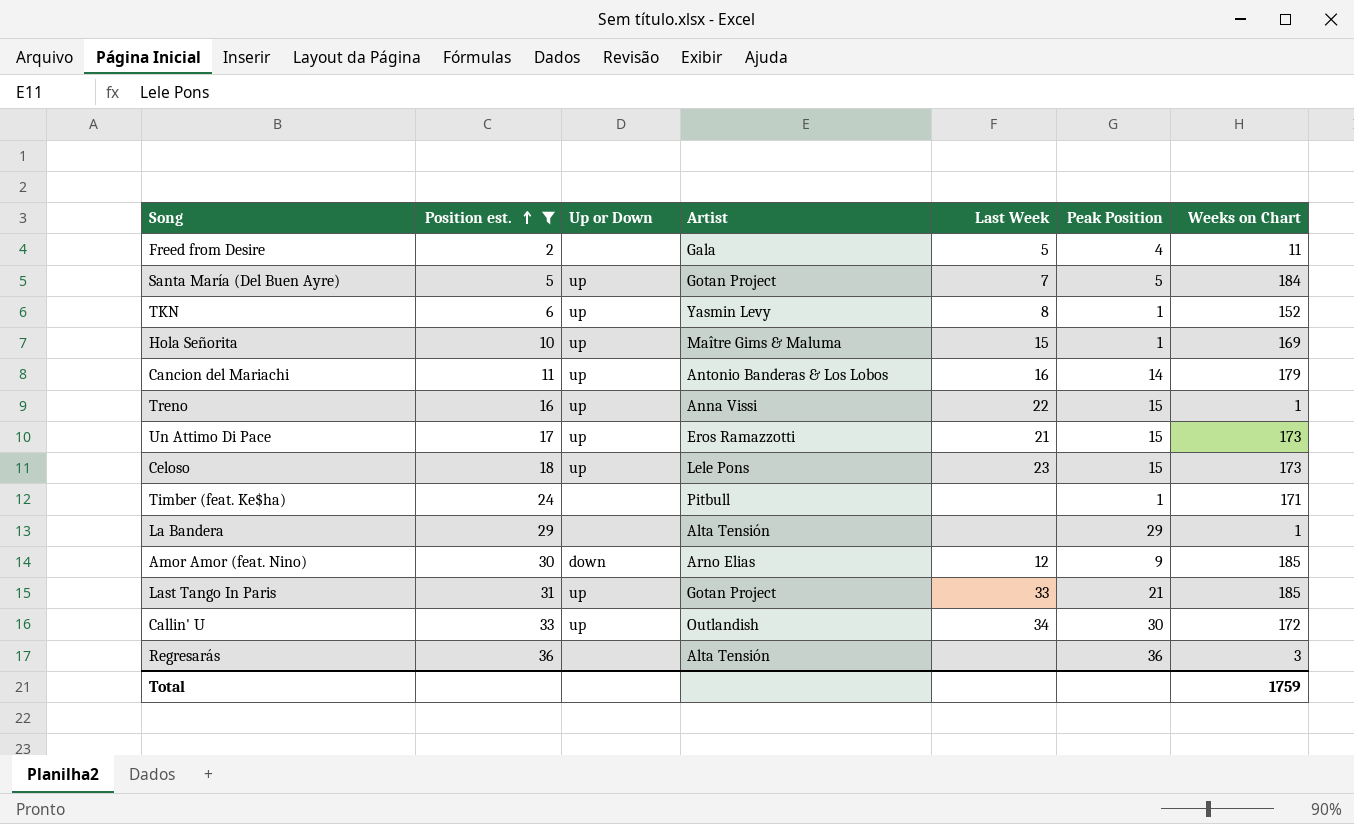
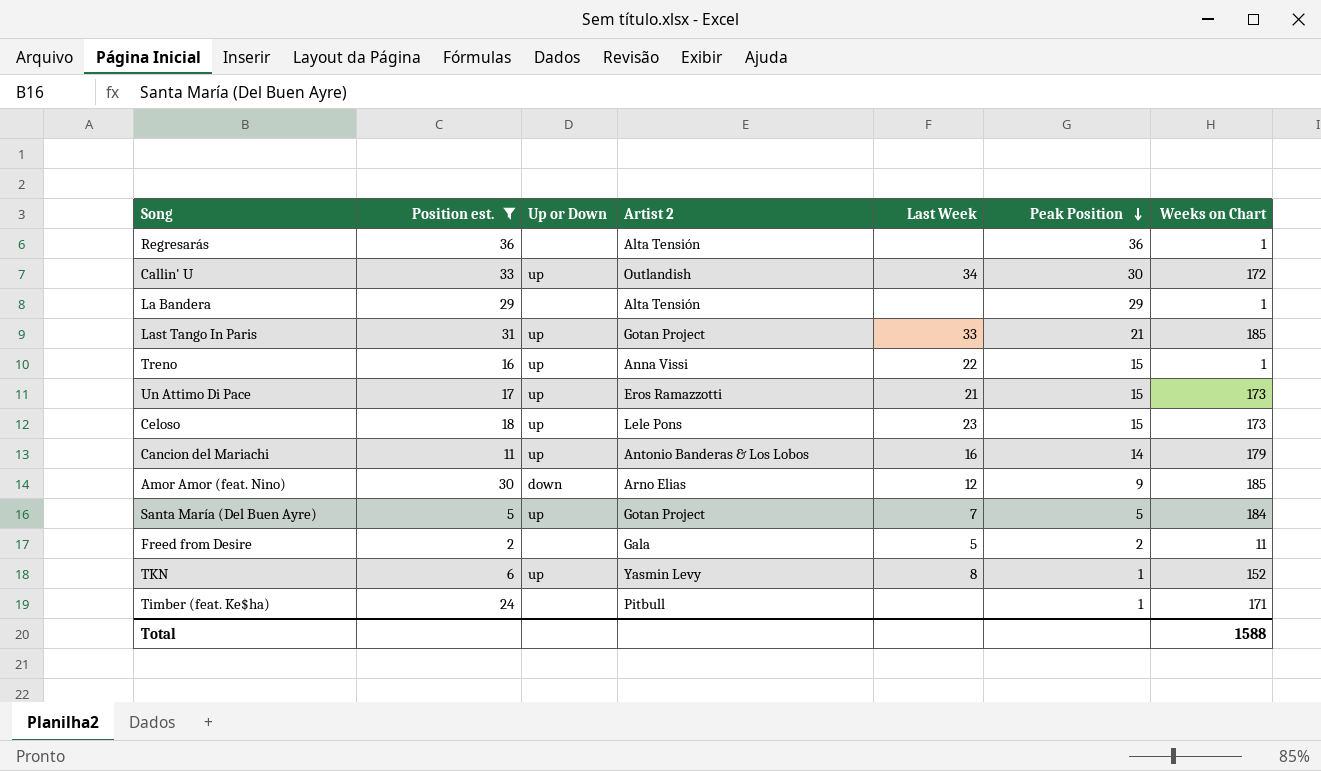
row order: Position est. ascending -> Peak Position descending
column name: Artist -> Artist 2
row Hola Señorita: 10 | up | Maître Gims & Maluma | 15 | 1 | 169 -> none
Regresarás | Weeks on Chart: 3 -> 1
Freed from Desire | Peak Position: 4 -> 2
Total | Weeks on Chart: 1759 -> 1588

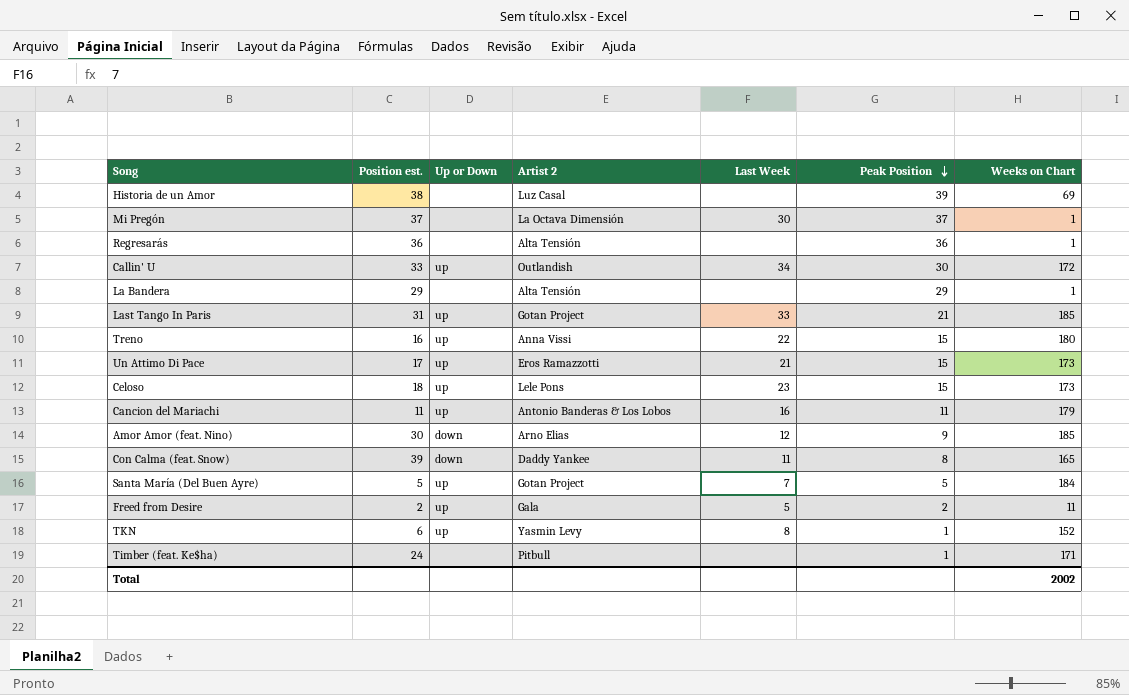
filter: Position est. <= 36 -> none
Treno | Weeks on Chart: 1 -> 180
Cancion del Mariachi | Peak Position: 14 -> 11
Freed from Desire | Up or Down: none -> up
Total | Weeks on Chart: 1588 -> 2002

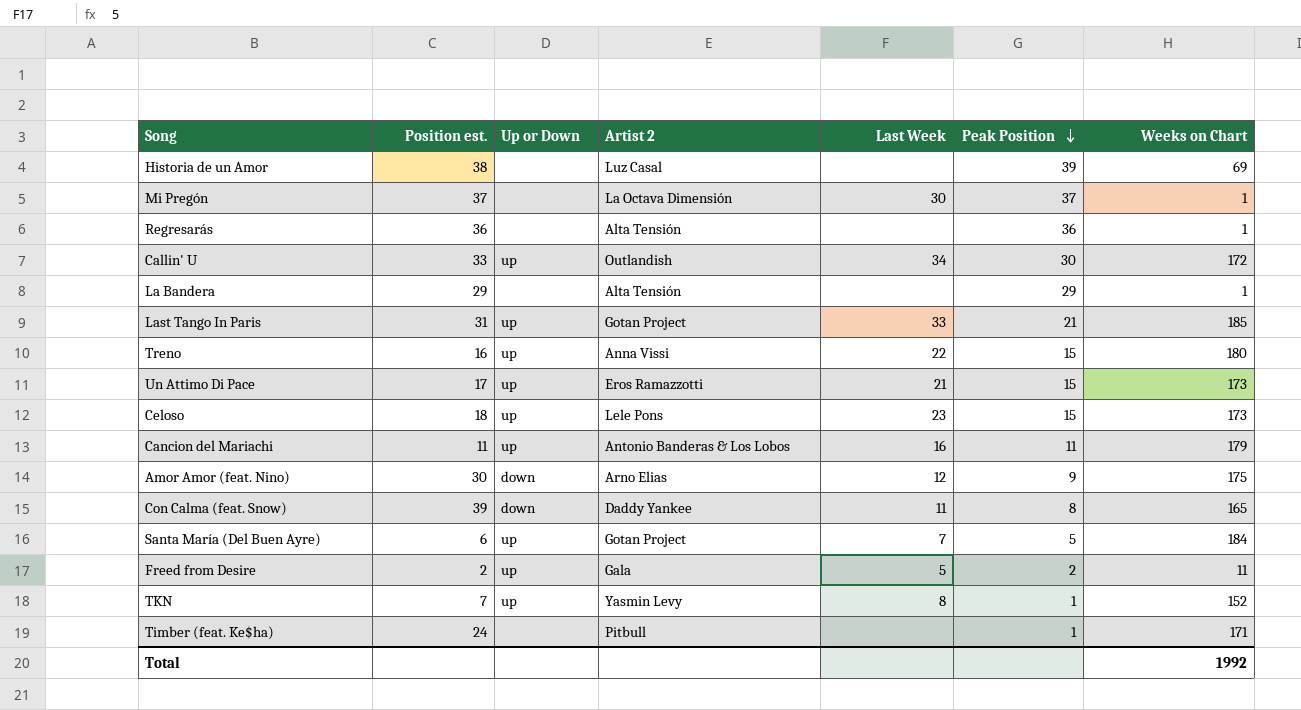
Amor Amor (feat. Nino) | Weeks on Chart: 185 -> 175
Santa María (Del Buen Ayre) | Position est.: 5 -> 6
TKN | Position est.: 6 -> 7
Total | Weeks on Chart: 2002 -> 1992

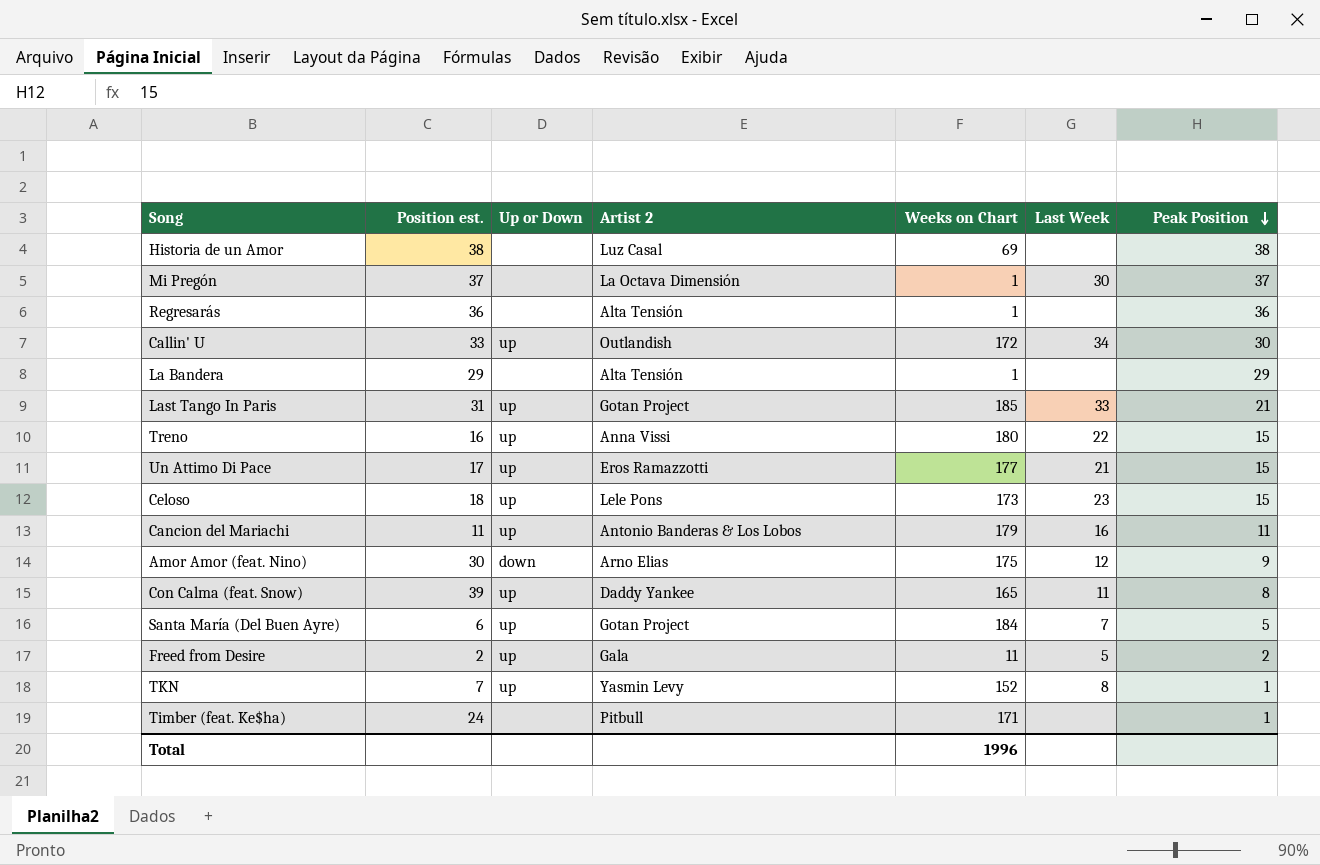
column Weeks on Chart | position: 7 -> 5
Historia de un Amor | Peak Position: 39 -> 38
Un Attimo Di Pace | Weeks on Chart: 173 -> 177
Con Calma (feat. Snow) | Up or Down: down -> up
Total | Weeks on Chart: 1992 -> 1996

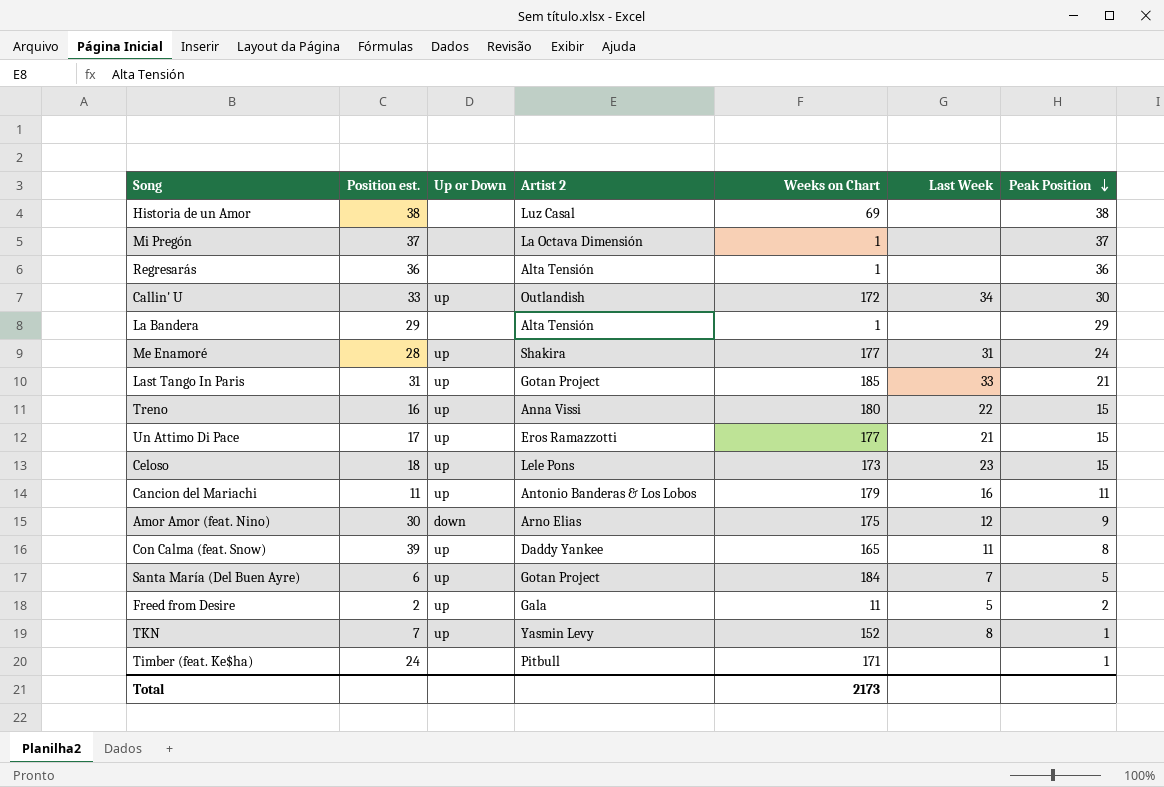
Mi Pregón | Last Week: 30 -> none
row Me Enamoré: none -> 28 | up | Shakira | 177 | 31 | 24
Total | Weeks on Chart: 1996 -> 2173

